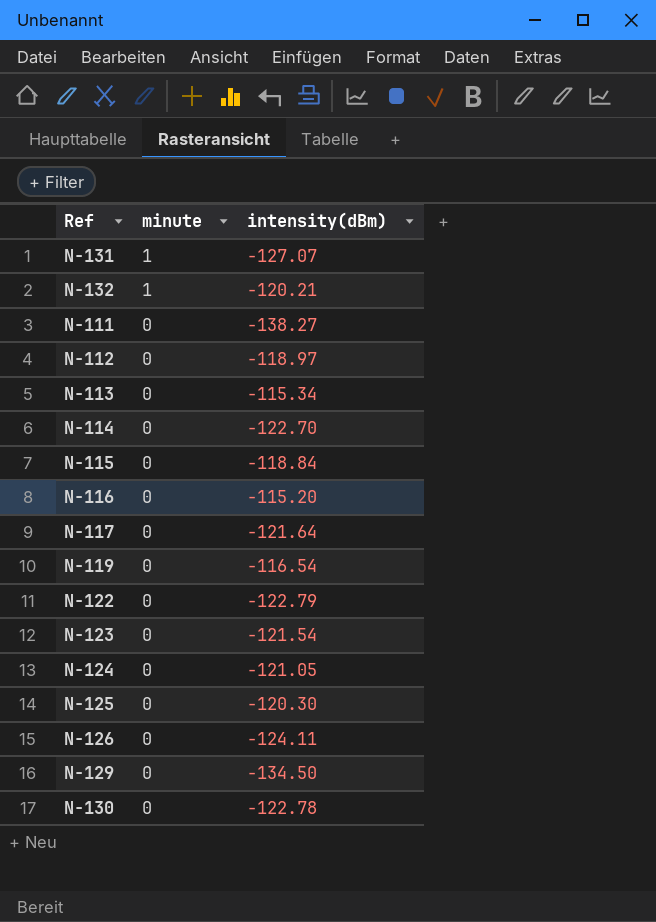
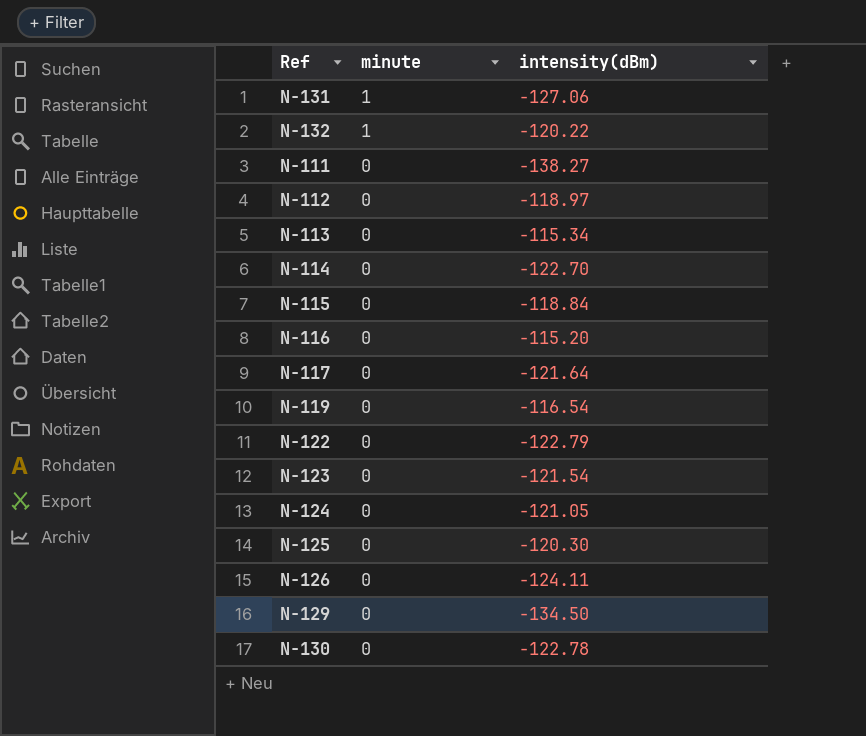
N-131 | intensity(dBm): -127.07 -> -127.06
N-132 | intensity(dBm): -120.21 -> -120.22

